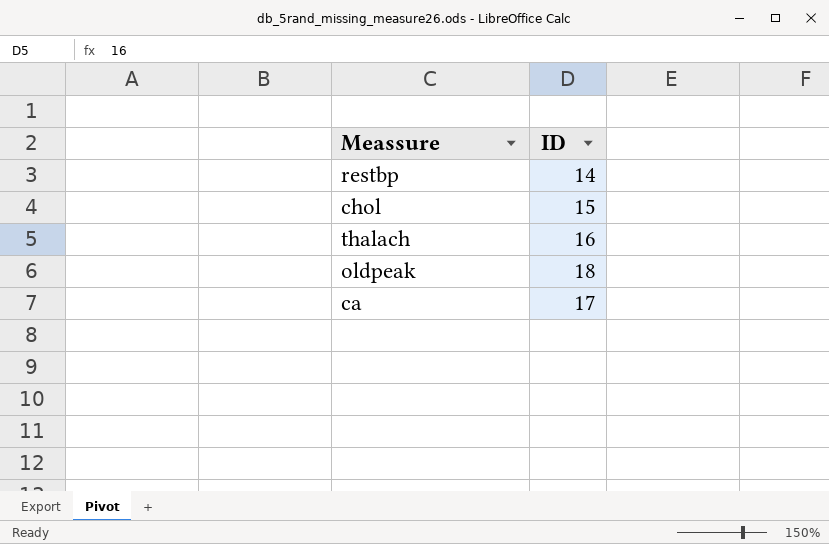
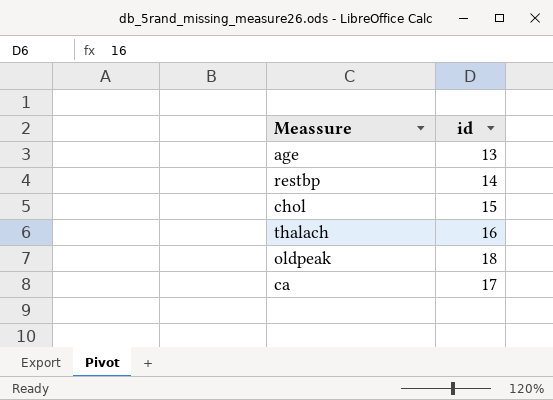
column name: ID -> id
row age: none -> 13

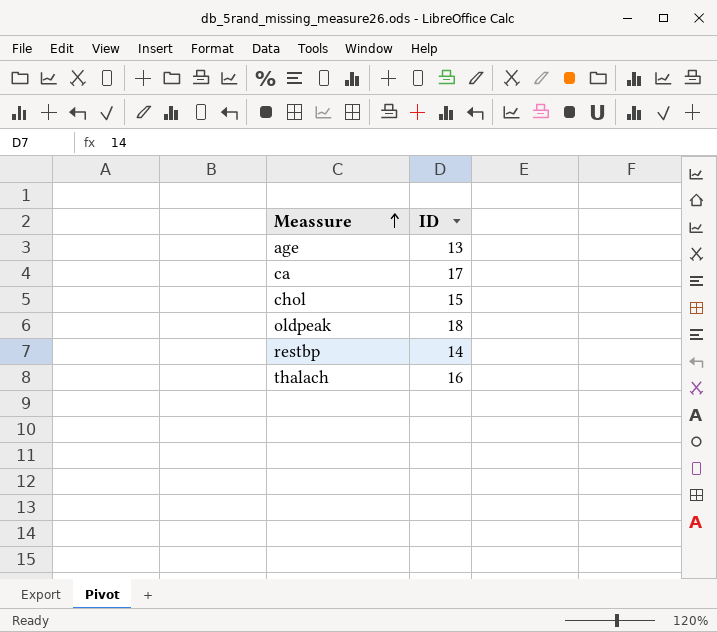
row order: none -> Meassure ascending
column name: id -> ID

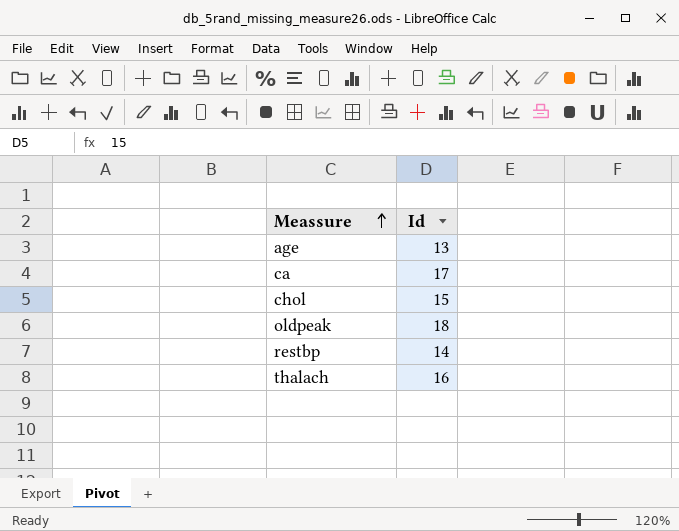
column name: ID -> Id

